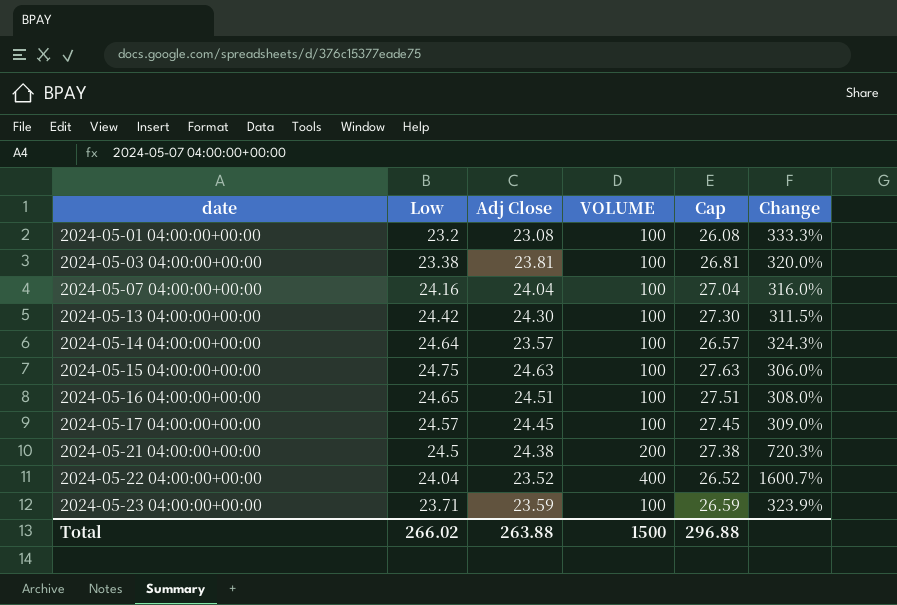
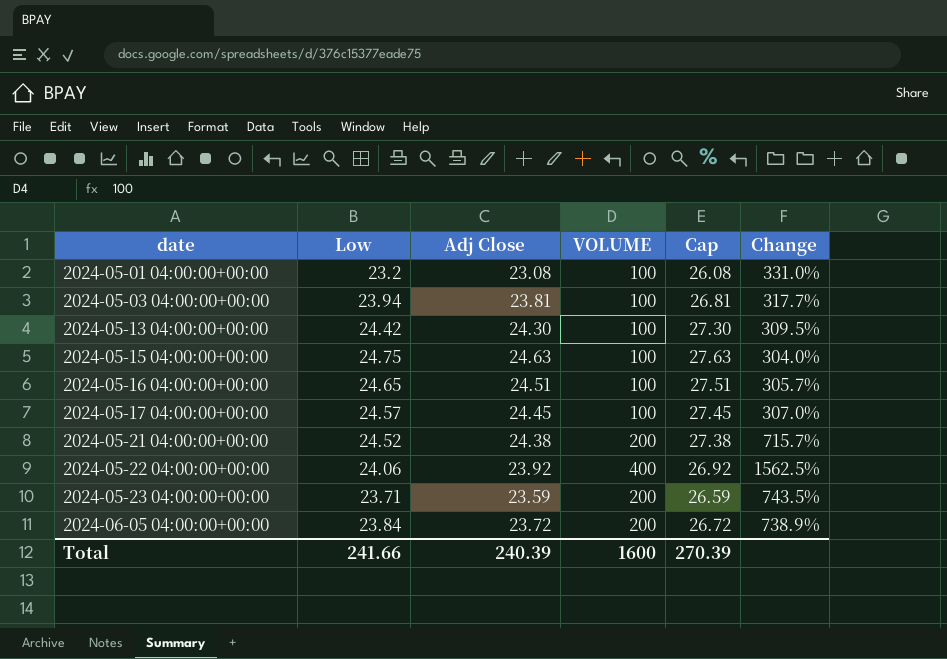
column Change | formula: ([VOLUME] - [Adj Close]) / [Adj Close] -> ([VOLUME] - [Low]) / [Low]
row 2024-05-07 04:00:00+00:00: 24.16 | 24.04 | 100 | 27.04 | 316.0% -> none
row 2024-05-14 04:00:00+00:00: 24.64 | 23.57 | 100 | 26.57 | 324.3% -> none
2024-05-03 04:00:00+00:00 | Low: 23.38 -> 23.94
2024-05-21 04:00:00+00:00 | Low: 24.5 -> 24.52
2024-05-22 04:00:00+00:00 | Low: 24.04 -> 24.06
2024-05-22 04:00:00+00:00 | Adj Close: 23.52 -> 23.92
2024-05-22 04:00:00+00:00 | Cap: 26.52 -> 26.92
2024-05-23 04:00:00+00:00 | VOLUME: 100 -> 200
row 2024-06-05 04:00:00+00:00: none -> 23.84 | 23.72 | 200 | 26.72 | 738.9%
Total | Low: 266.02 -> 241.66
Total | Adj Close: 263.88 -> 240.39
Total | VOLUME: 1500 -> 1600
Total | Cap: 296.88 -> 270.39

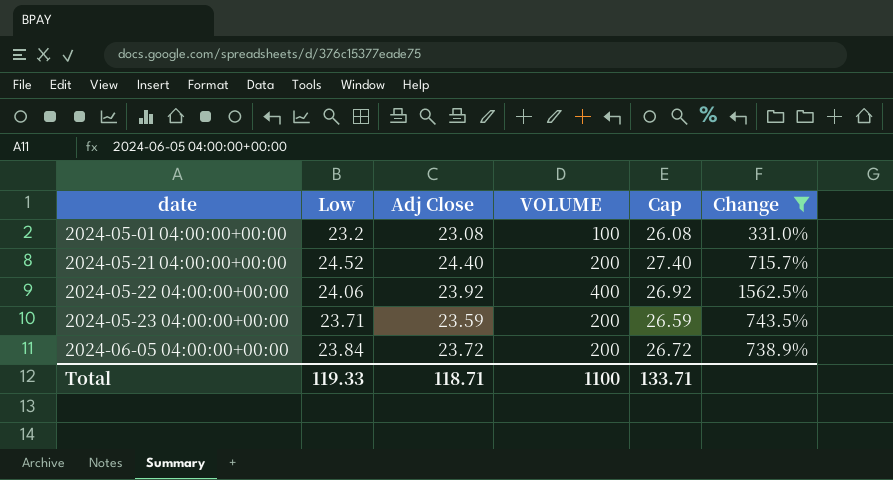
filter: none -> Change >= 331.0%
2024-05-21 04:00:00+00:00 | Adj Close: 24.38 -> 24.40
2024-05-21 04:00:00+00:00 | Cap: 27.38 -> 27.40
Total | Low: 241.66 -> 119.33
Total | Adj Close: 240.39 -> 118.71
Total | VOLUME: 1600 -> 1100
Total | Cap: 270.39 -> 133.71

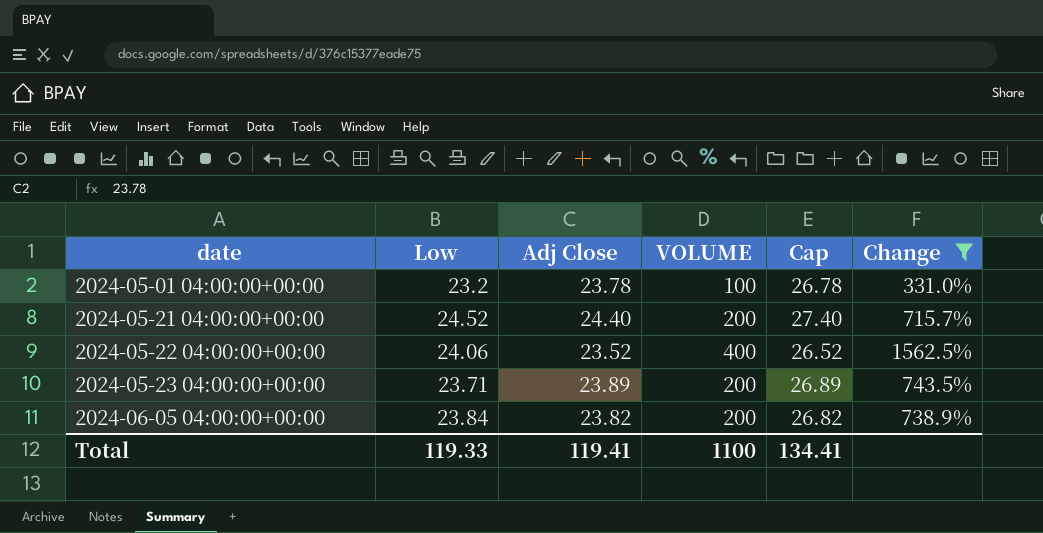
2024-05-01 04:00:00+00:00 | Adj Close: 23.08 -> 23.78
2024-05-01 04:00:00+00:00 | Cap: 26.08 -> 26.78
2024-05-22 04:00:00+00:00 | Adj Close: 23.92 -> 23.52
2024-05-22 04:00:00+00:00 | Cap: 26.92 -> 26.52
2024-05-23 04:00:00+00:00 | Adj Close: 23.59 -> 23.89
2024-05-23 04:00:00+00:00 | Cap: 26.59 -> 26.89
2024-06-05 04:00:00+00:00 | Adj Close: 23.72 -> 23.82
2024-06-05 04:00:00+00:00 | Cap: 26.72 -> 26.82
Total | Adj Close: 118.71 -> 119.41
Total | Cap: 133.71 -> 134.41

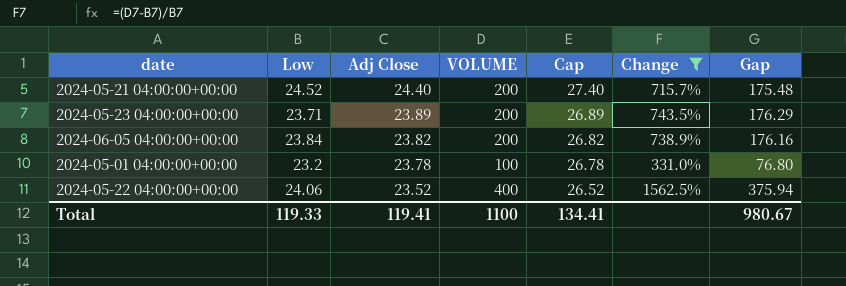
row order: date ascending -> Adj Close descending
column Gap | formula: none -> [VOLUME] - [Low]

